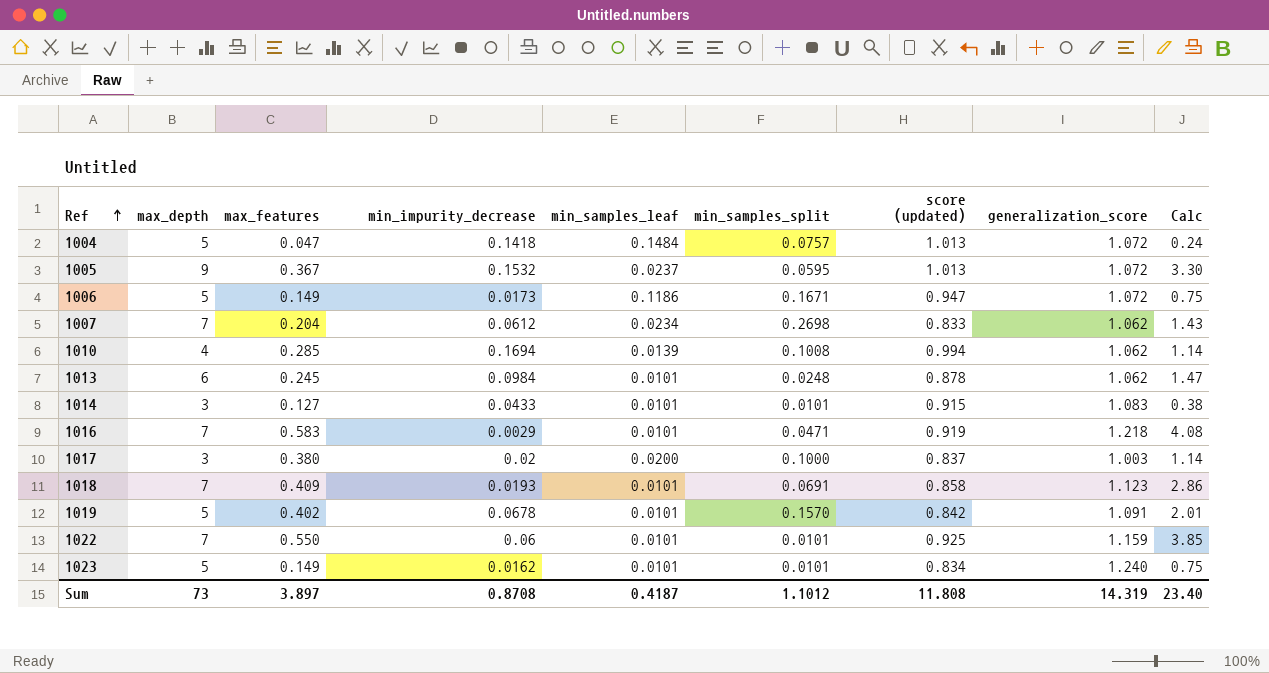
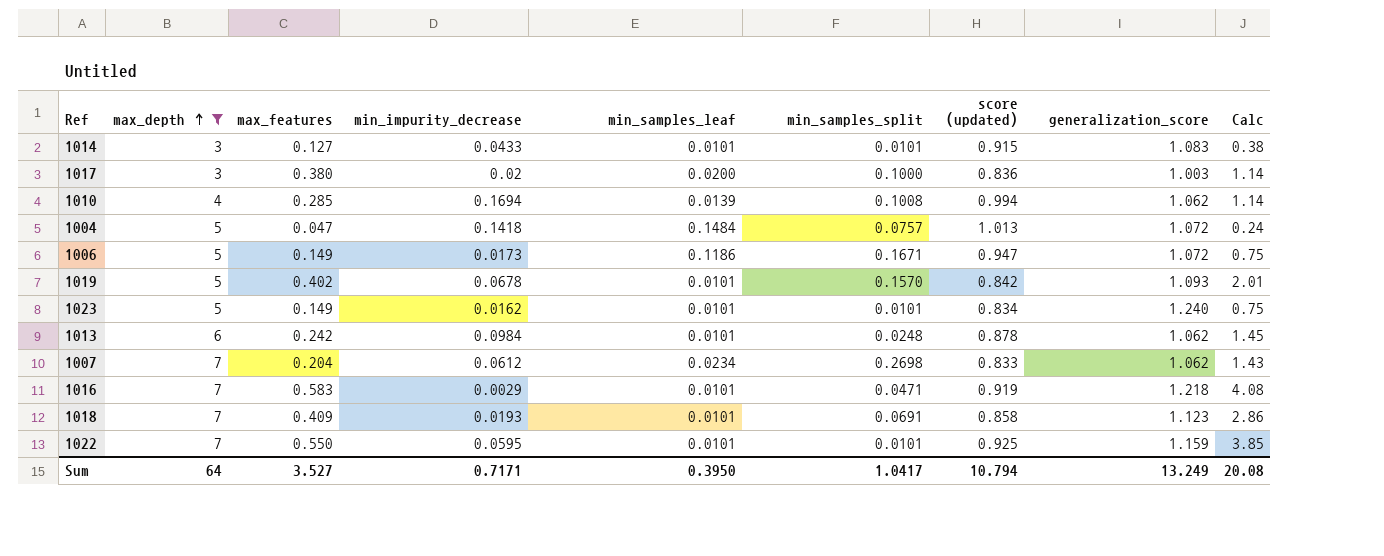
filter: none -> max_depth != 9
row order: Ref ascending -> max_depth ascending
1017 | score (updated): 0.837 -> 0.836
1019 | generalization_score: 1.091 -> 1.093
1013 | max_features: 0.245 -> 0.242
1013 | Calc: 1.47 -> 1.45
1022 | min_impurity_decrease: 0.06 -> 0.0595
Sum | max_depth: 73 -> 64
Sum | max_features: 3.897 -> 3.527
Sum | min_impurity_decrease: 0.8708 -> 0.7171
Sum | min_samples_leaf: 0.4187 -> 0.3950
Sum | min_samples_split: 1.1012 -> 1.0417
Sum | score (updated): 11.808 -> 10.794
Sum | generalization_score: 14.319 -> 13.249
Sum | Calc: 23.40 -> 20.08

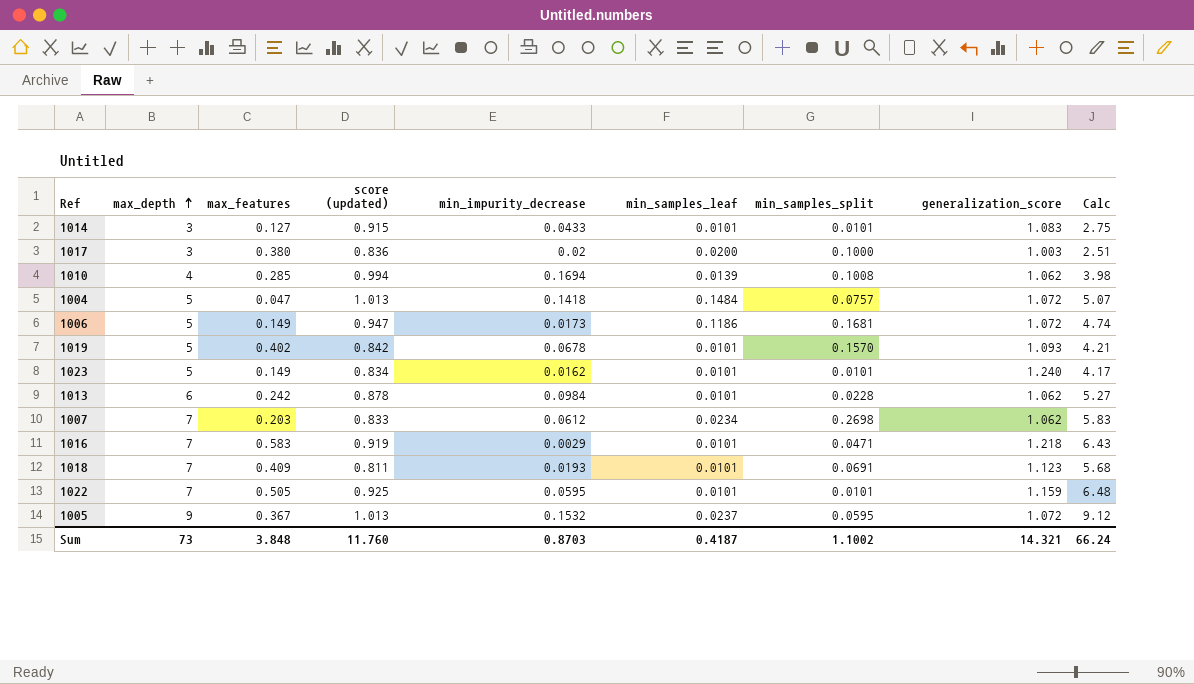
filter: max_depth != 9 -> none
column score (updated) | position: 7 -> 4
column Calc | formula: [max_depth] * [max_features] -> [max_depth] * [score (updated)]
1006 | min_samples_split: 0.1671 -> 0.1681
1013 | min_samples_split: 0.0248 -> 0.0228
1007 | max_features: 0.204 -> 0.203
1018 | score (updated): 0.858 -> 0.811
1022 | max_features: 0.550 -> 0.505
Sum | max_depth: 64 -> 73
Sum | max_features: 3.527 -> 3.848
Sum | score (updated): 10.794 -> 11.760
Sum | min_impurity_decrease: 0.7171 -> 0.8703
Sum | min_samples_leaf: 0.3950 -> 0.4187
Sum | min_samples_split: 1.0417 -> 1.1002
Sum | generalization_score: 13.249 -> 14.321
Sum | Calc: 20.08 -> 66.24

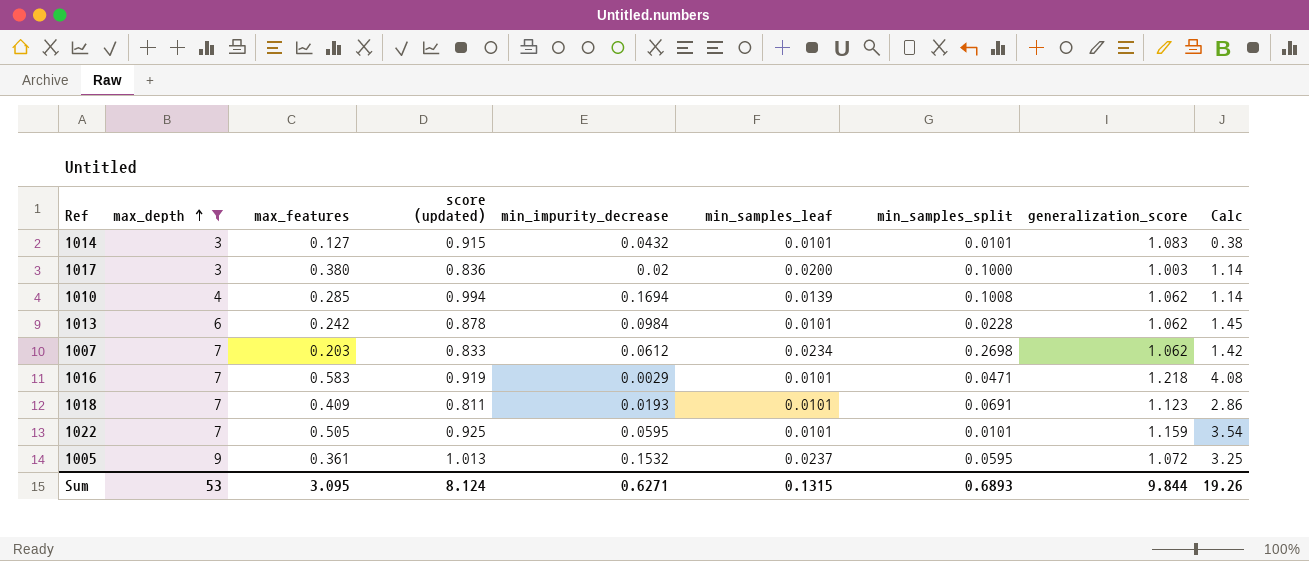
filter: none -> max_depth != 5
column Calc | formula: [max_depth] * [score (updated)] -> [max_depth] * [max_features]
1014 | min_impurity_decrease: 0.0433 -> 0.0432
1005 | max_features: 0.367 -> 0.361
Sum | max_depth: 73 -> 53
Sum | max_features: 3.848 -> 3.095
Sum | score (updated): 11.760 -> 8.124
Sum | min_impurity_decrease: 0.8703 -> 0.6271
Sum | min_samples_leaf: 0.4187 -> 0.1315
Sum | min_samples_split: 1.1002 -> 0.6893
Sum | generalization_score: 14.321 -> 9.844
Sum | Calc: 66.24 -> 19.26

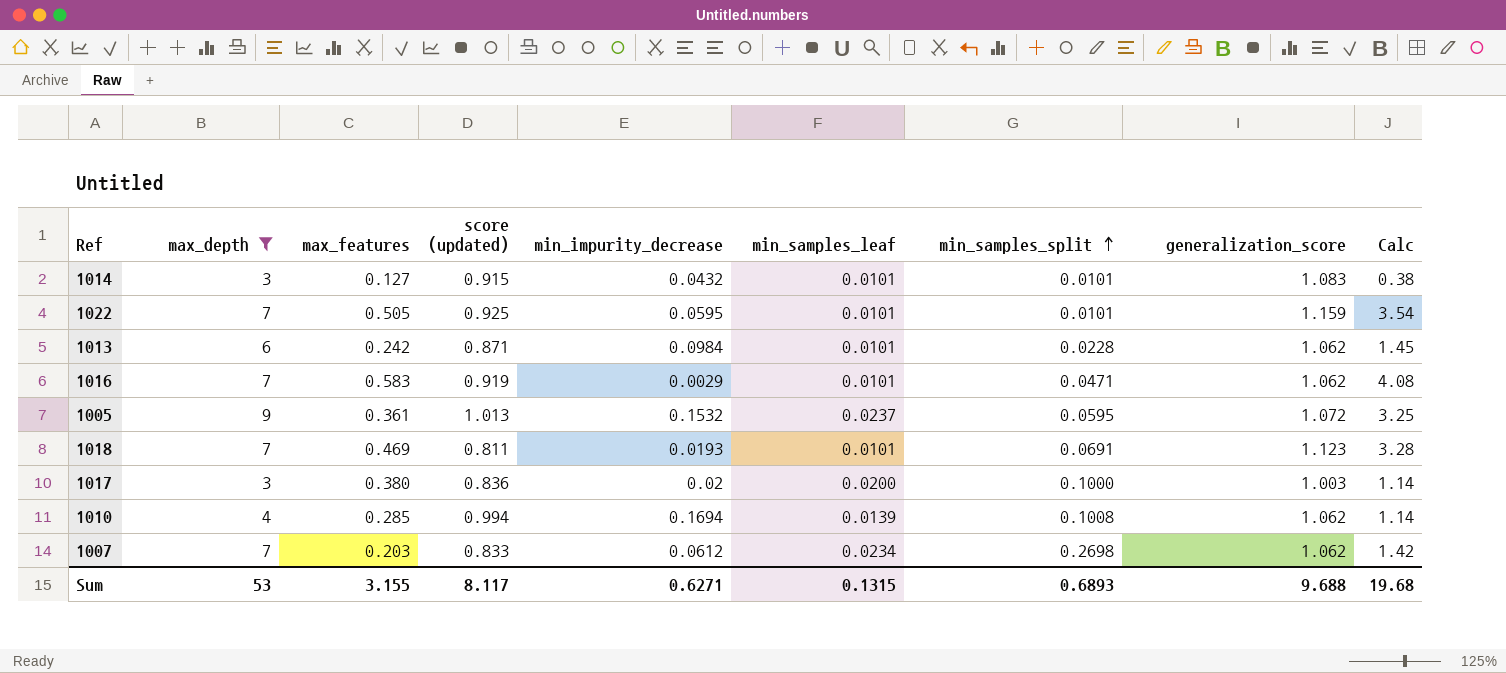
row order: max_depth ascending -> min_samples_split ascending
1013 | score (updated): 0.878 -> 0.871
1016 | generalization_score: 1.218 -> 1.062
1018 | max_features: 0.409 -> 0.469
1018 | Calc: 2.86 -> 3.28
Sum | max_features: 3.095 -> 3.155
Sum | score (updated): 8.124 -> 8.117
Sum | generalization_score: 9.844 -> 9.688
Sum | Calc: 19.26 -> 19.68

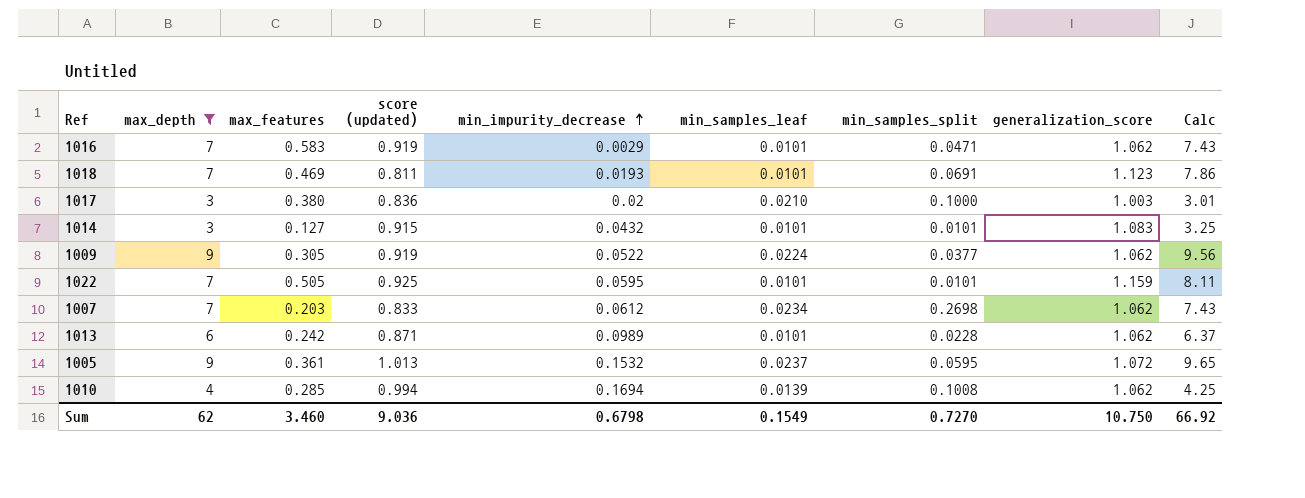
row order: min_samples_split ascending -> min_impurity_decrease ascending
column Calc | formula: [max_depth] * [max_features] -> [max_depth] * [generalization_score]
1017 | min_samples_leaf: 0.0200 -> 0.0210
row 1009: none -> 9 | 0.305 | 0.919 | 0.0522 | 0.0224 | 0.0377 | 1.062 | 9.56
1013 | min_impurity_decrease: 0.0984 -> 0.0989
Sum | max_depth: 53 -> 62
Sum | max_features: 3.155 -> 3.460
Sum | score (updated): 8.117 -> 9.036
Sum | min_impurity_decrease: 0.6271 -> 0.6798
Sum | min_samples_leaf: 0.1315 -> 0.1549
Sum | min_samples_split: 0.6893 -> 0.7270
Sum | generalization_score: 9.688 -> 10.750
Sum | Calc: 19.68 -> 66.92

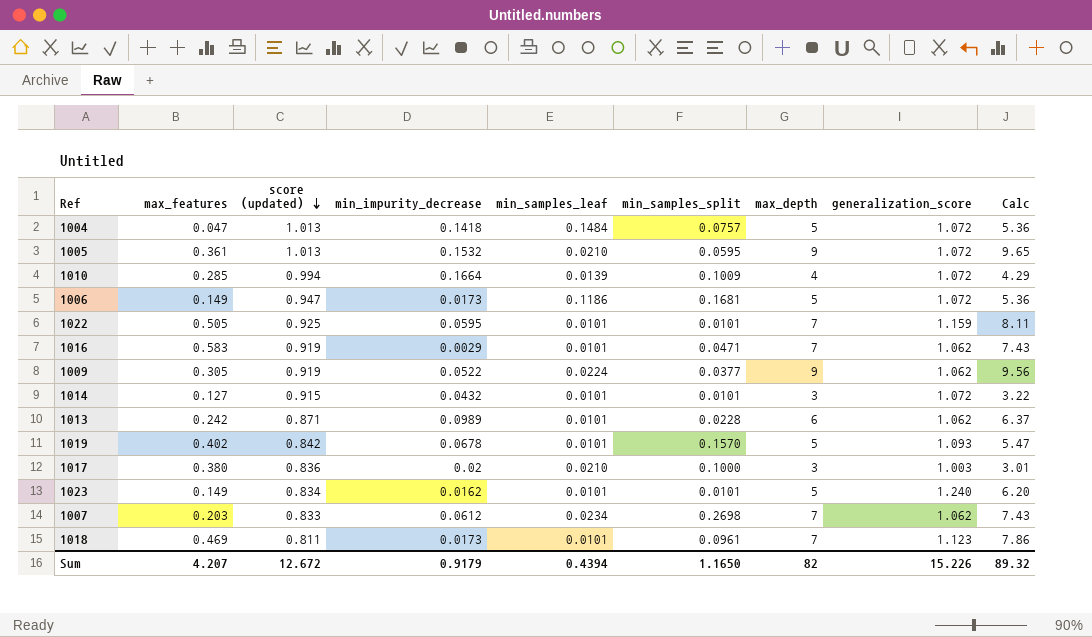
filter: max_depth != 5 -> none
row order: min_impurity_decrease ascending -> score (updated) descending
column max_depth | position: 2 -> 7
1005 | min_samples_leaf: 0.0237 -> 0.0210
1010 | min_impurity_decrease: 0.1694 -> 0.1664
1010 | min_samples_split: 0.1008 -> 0.1009
1010 | generalization_score: 1.062 -> 1.072
1010 | Calc: 4.25 -> 4.29
1014 | generalization_score: 1.083 -> 1.072
1014 | Calc: 3.25 -> 3.22
1018 | min_impurity_decrease: 0.0193 -> 0.0173
1018 | min_samples_split: 0.0691 -> 0.0961
Sum | max_features: 3.460 -> 4.207
Sum | score (updated): 9.036 -> 12.672
Sum | min_impurity_decrease: 0.6798 -> 0.9179
Sum | min_samples_leaf: 0.1549 -> 0.4394
Sum | min_samples_split: 0.7270 -> 1.1650
Sum | max_depth: 62 -> 82
Sum | generalization_score: 10.750 -> 15.226
Sum | Calc: 66.92 -> 89.32

